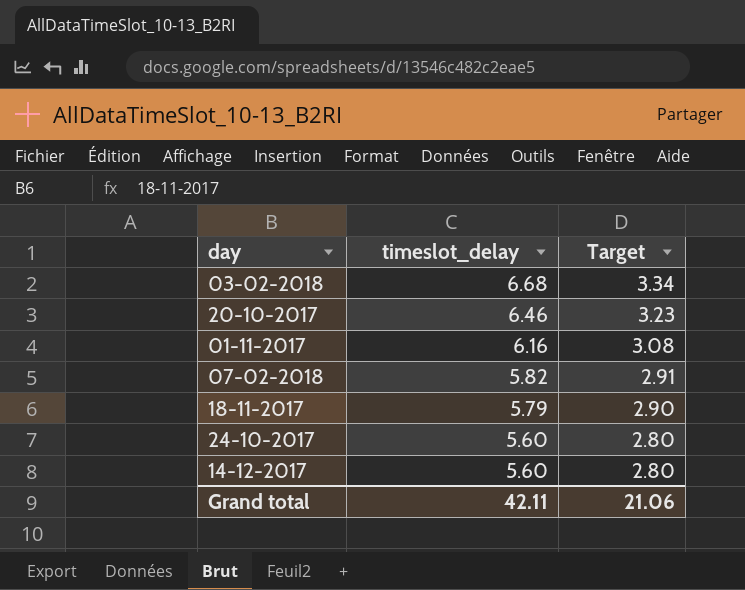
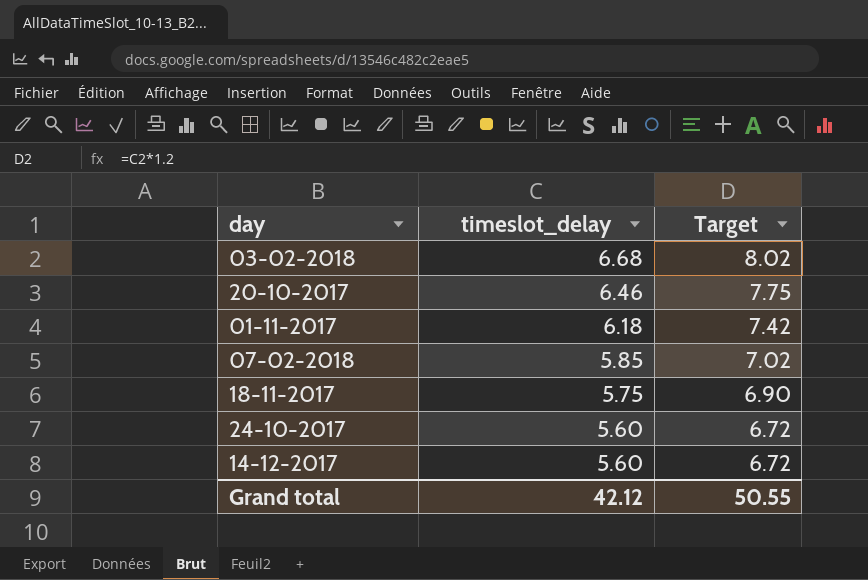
column Target | formula: [timeslot_delay] * 0.5 -> [timeslot_delay] * 1.2
01-11-2017 | timeslot_delay: 6.16 -> 6.18
07-02-2018 | timeslot_delay: 5.82 -> 5.85
18-11-2017 | timeslot_delay: 5.79 -> 5.75
Grand total | timeslot_delay: 42.11 -> 42.12
Grand total | Target: 21.06 -> 50.55

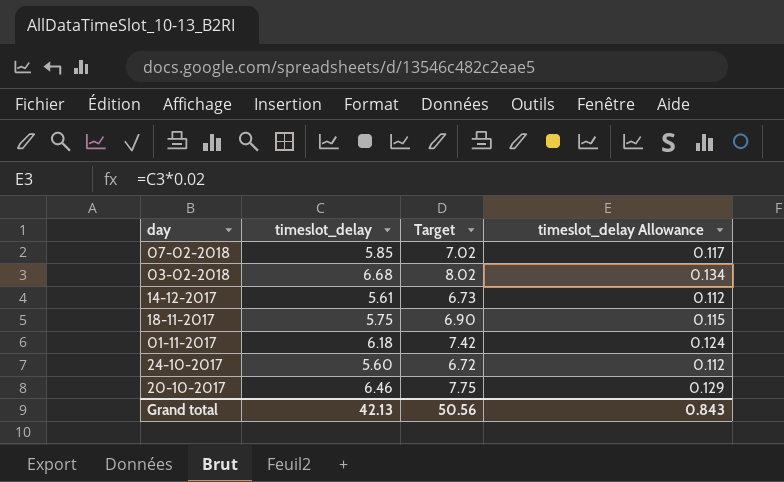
row order: timeslot_delay descending -> day descending
column timeslot_delay Allowance | formula: none -> [timeslot_delay] * 0.02
14-12-2017 | timeslot_delay: 5.60 -> 5.61
14-12-2017 | Target: 6.72 -> 6.73
Grand total | timeslot_delay: 42.12 -> 42.13
Grand total | Target: 50.55 -> 50.56

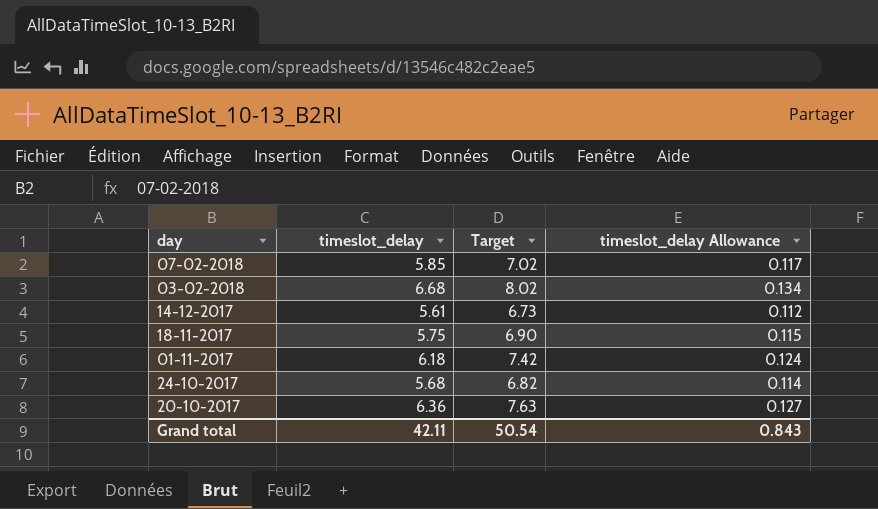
24-10-2017 | timeslot_delay: 5.60 -> 5.68
24-10-2017 | Target: 6.72 -> 6.82
24-10-2017 | timeslot_delay Allowance: 0.112 -> 0.114
20-10-2017 | timeslot_delay: 6.46 -> 6.36
20-10-2017 | Target: 7.75 -> 7.63
20-10-2017 | timeslot_delay Allowance: 0.129 -> 0.127
Grand total | timeslot_delay: 42.13 -> 42.11
Grand total | Target: 50.56 -> 50.54

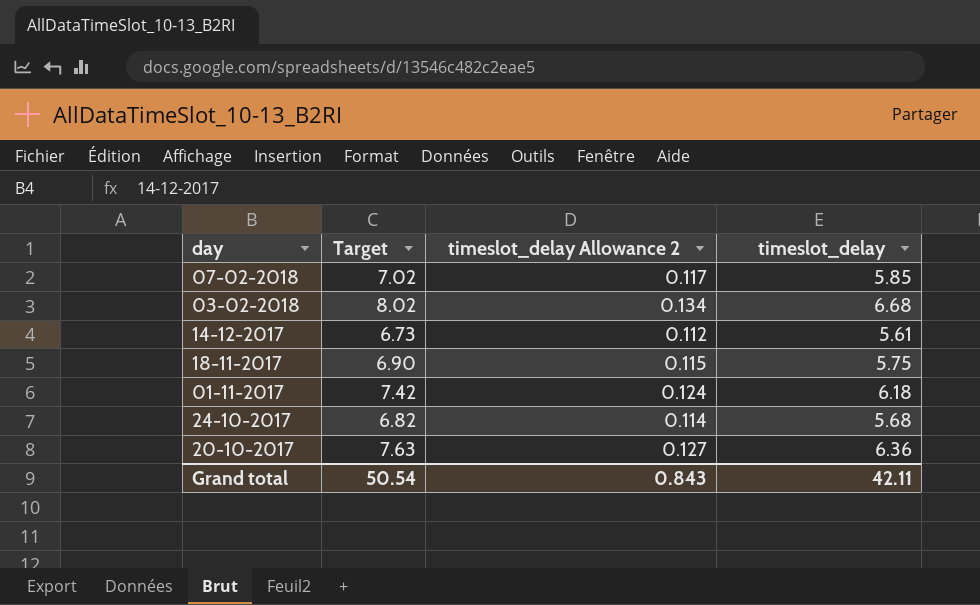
column name: timeslot_delay Allowance -> timeslot_delay Allowance 2
column timeslot_delay | position: 2 -> 4

